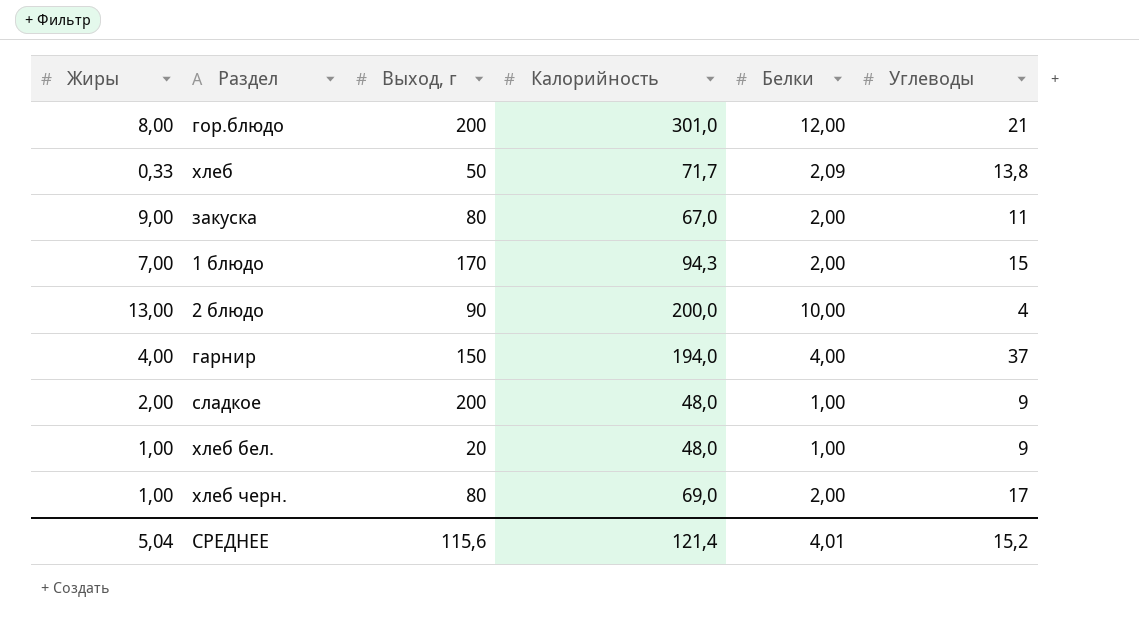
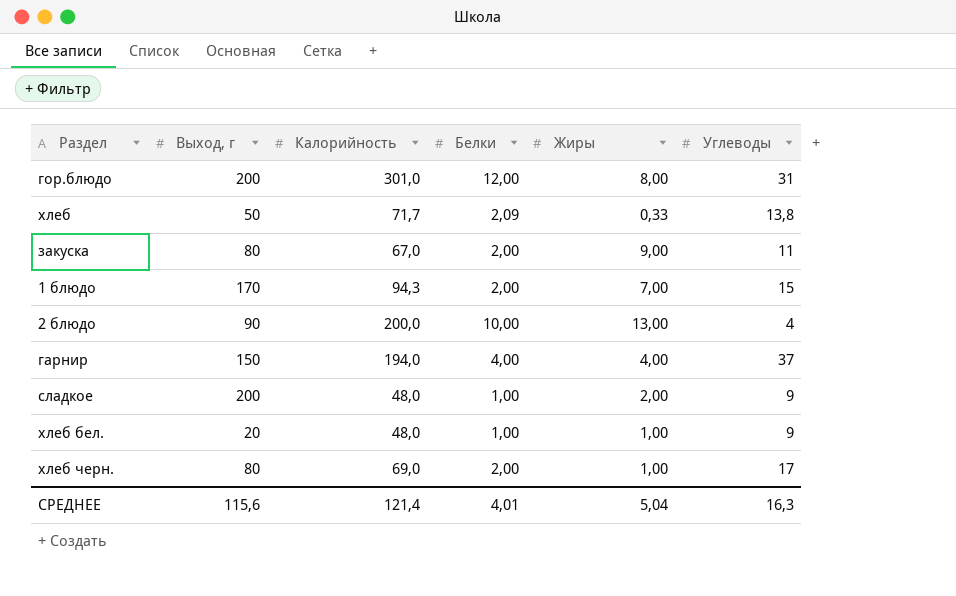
column Жиры | position: 1 -> 5
гор.блюдо | Углеводы: 21 -> 31
СРЕДНЕЕ | Углеводы: 15,2 -> 16,3

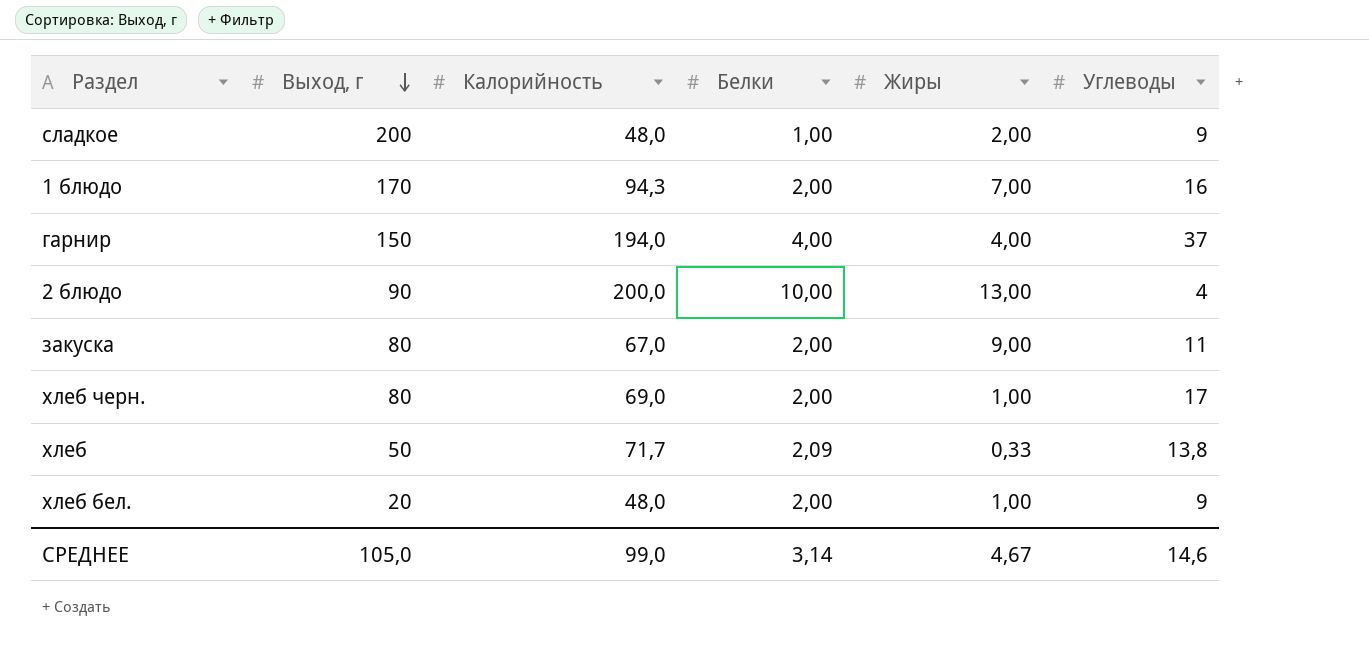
row order: none -> Выход, г descending
row гор.блюдо: 200 | 301,0 | 12,00 | 8,00 | 31 -> none
1 блюдо | Углеводы: 15 -> 16
хлеб бел. | Белки: 1,00 -> 2,00
СРЕДНЕЕ | Выход, г: 115,6 -> 105,0
СРЕДНЕЕ | Калорийность: 121,4 -> 99,0
СРЕДНЕЕ | Белки: 4,01 -> 3,14
СРЕДНЕЕ | Жиры: 5,04 -> 4,67
СРЕДНЕЕ | Углеводы: 16,3 -> 14,6

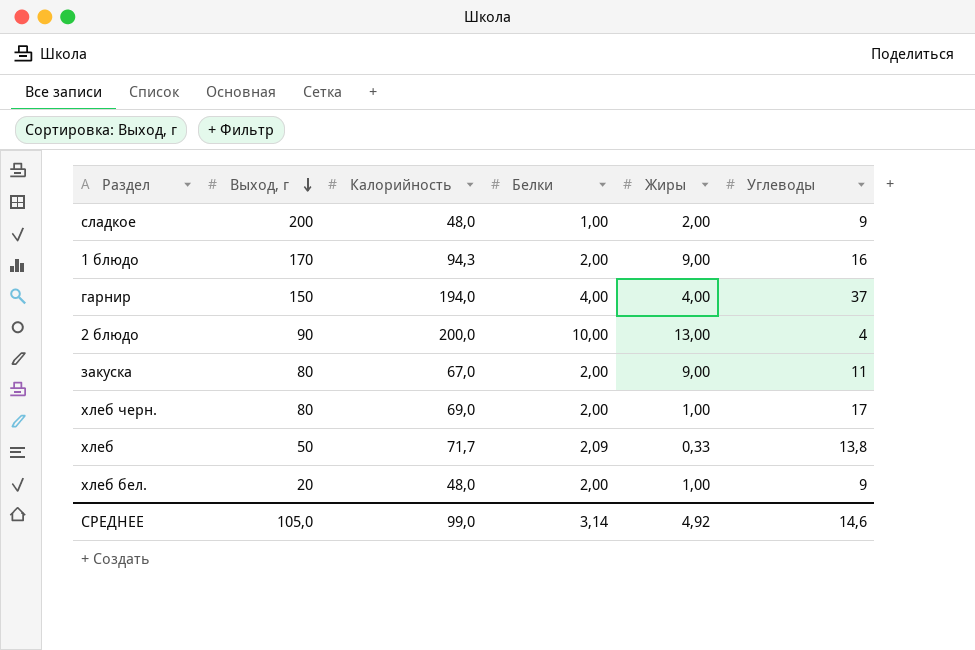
1 блюдо | Жиры: 7,00 -> 9,00
СРЕДНЕЕ | Жиры: 4,67 -> 4,92

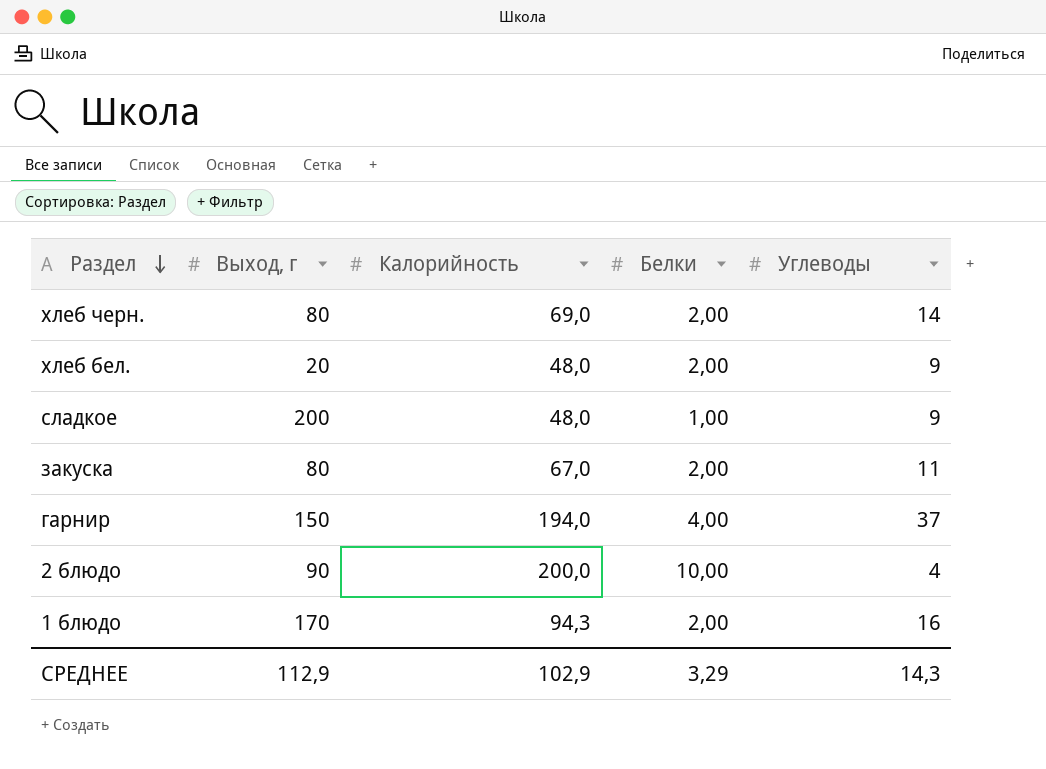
row order: Выход, г descending -> Раздел descending
column Жиры | position: 5 -> none
row хлеб: 50 | 71,7 | 2,09 | 0,33 | 13,8 -> none
хлеб черн. | Углеводы: 17 -> 14
СРЕДНЕЕ | Выход, г: 105,0 -> 112,9
СРЕДНЕЕ | Калорийность: 99,0 -> 102,9
СРЕДНЕЕ | Белки: 3,14 -> 3,29
СРЕДНЕЕ | Углеводы: 14,6 -> 14,3

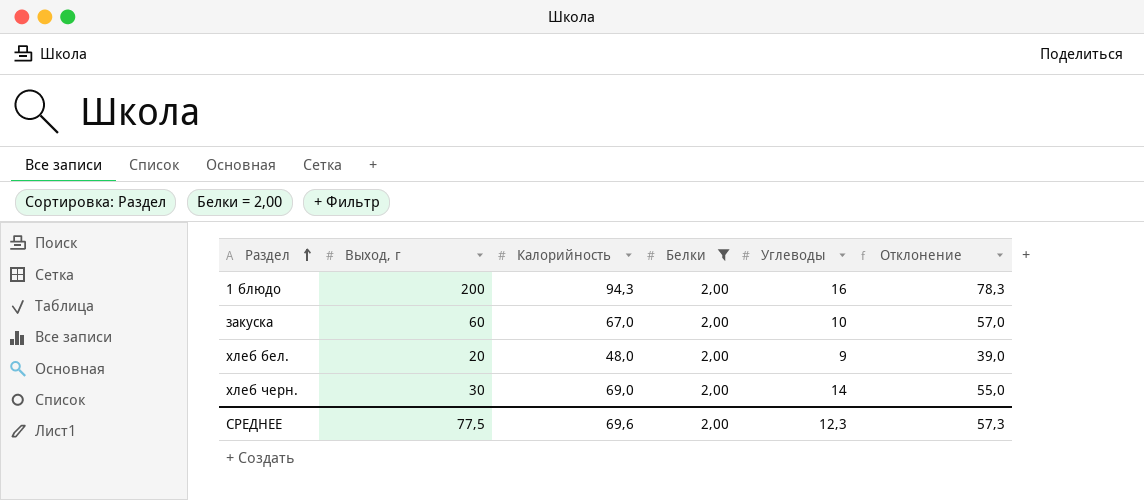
filter: none -> Белки = 2,00
row order: Раздел descending -> Раздел ascending
column Отклонение | formula: none -> [Калорийность] - [Углеводы]
1 блюдо | Выход, г: 170 -> 200
закуска | Выход, г: 80 -> 60
закуска | Углеводы: 11 -> 10
хлеб черн. | Выход, г: 80 -> 30
СРЕДНЕЕ | Выход, г: 112,9 -> 77,5
СРЕДНЕЕ | Калорийность: 102,9 -> 69,6
СРЕДНЕЕ | Белки: 3,29 -> 2,00
СРЕДНЕЕ | Углеводы: 14,3 -> 12,3

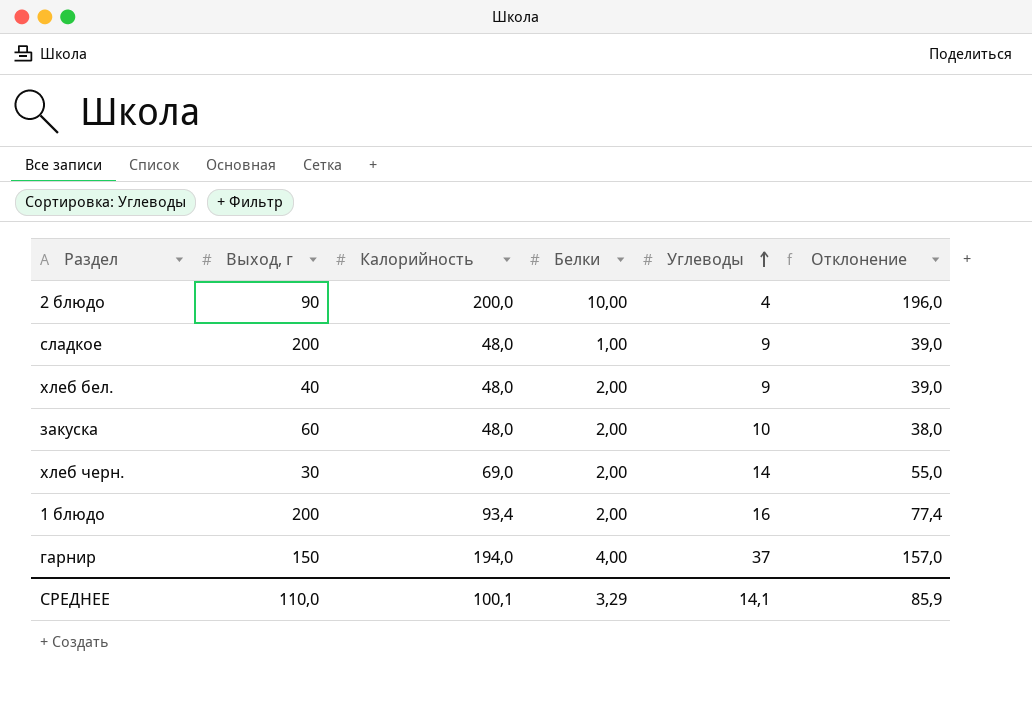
filter: Белки = 2,00 -> none
row order: Раздел ascending -> Углеводы ascending
хлеб бел. | Выход, г: 20 -> 40
закуска | Калорийность: 67,0 -> 48,0
закуска | Отклонение: 57,0 -> 38,0
1 блюдо | Калорийность: 94,3 -> 93,4
1 блюдо | Отклонение: 78,3 -> 77,4
СРЕДНЕЕ | Выход, г: 77,5 -> 110,0
СРЕДНЕЕ | Калорийность: 69,6 -> 100,1
СРЕДНЕЕ | Белки: 2,00 -> 3,29
СРЕДНЕЕ | Углеводы: 12,3 -> 14,1
СРЕДНЕЕ | Отклонение: 57,3 -> 85,9

